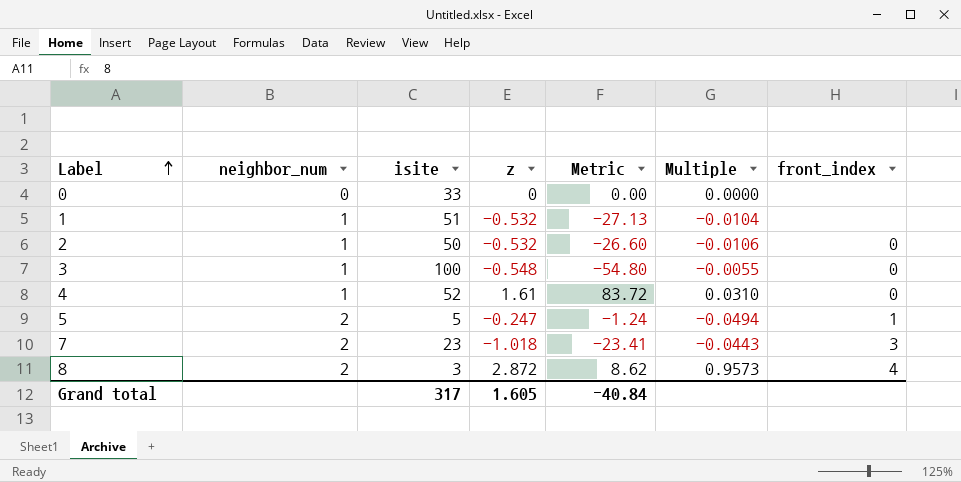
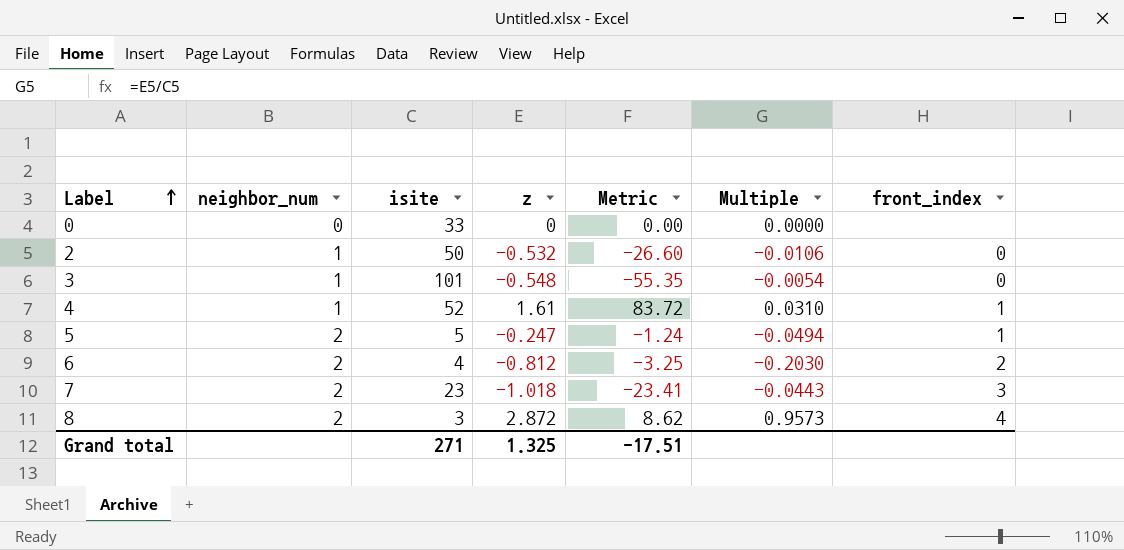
row 1: 1 | 51 | -0.532 | -27.13 | -0.0104 | none -> none
3 | isite: 100 -> 101
3 | Metric: -54.80 -> -55.35
3 | Multiple: -0.0055 -> -0.0054
4 | front_index: 0 -> 1
row 6: none -> 2 | 4 | -0.812 | -3.25 | -0.2030 | 2
Grand total | isite: 317 -> 271
Grand total | z: 1.605 -> 1.325
Grand total | Metric: -40.84 -> -17.51

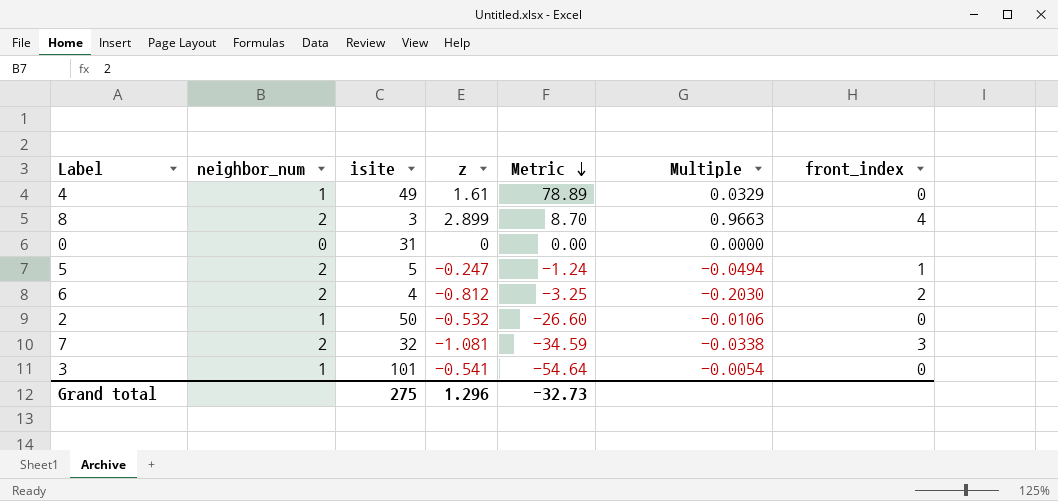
row order: Label ascending -> Metric descending
4 | isite: 52 -> 49
4 | Metric: 83.72 -> 78.89
4 | Multiple: 0.0310 -> 0.0329
4 | front_index: 1 -> 0
8 | z: 2.872 -> 2.899
8 | Metric: 8.62 -> 8.70
8 | Multiple: 0.9573 -> 0.9663
0 | isite: 33 -> 31
7 | isite: 23 -> 32
7 | z: -1.018 -> -1.081
7 | Metric: -23.41 -> -34.59
7 | Multiple: -0.0443 -> -0.0338
3 | z: -0.548 -> -0.541
3 | Metric: -55.35 -> -54.64
Grand total | isite: 271 -> 275
Grand total | z: 1.325 -> 1.296
Grand total | Metric: -17.51 -> -32.73

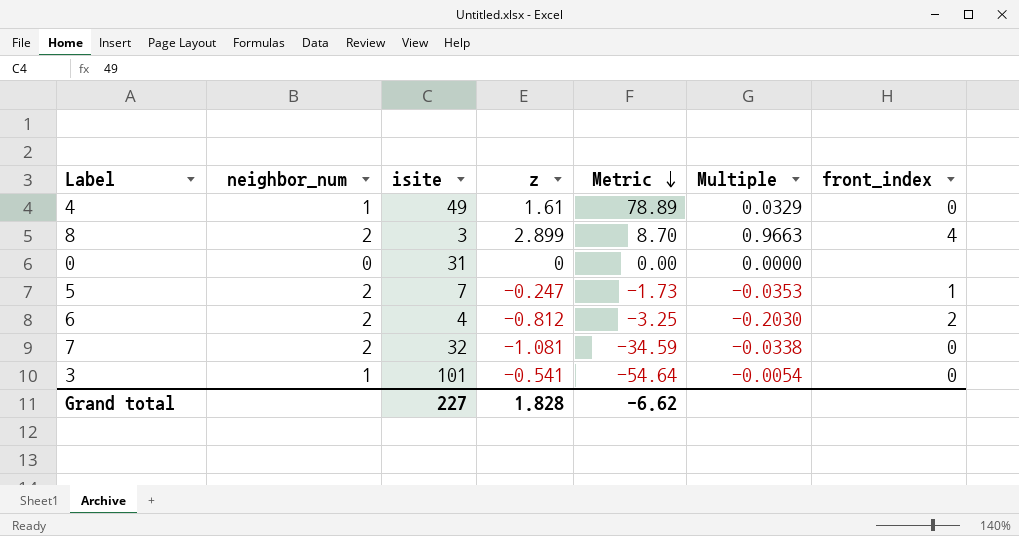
row 2: 1 | 50 | -0.532 | -26.60 | -0.0106 | 0 -> none
5 | isite: 5 -> 7
5 | Metric: -1.24 -> -1.73
5 | Multiple: -0.0494 -> -0.0353
7 | front_index: 3 -> 0
Grand total | isite: 275 -> 227
Grand total | z: 1.296 -> 1.828
Grand total | Metric: -32.73 -> -6.62

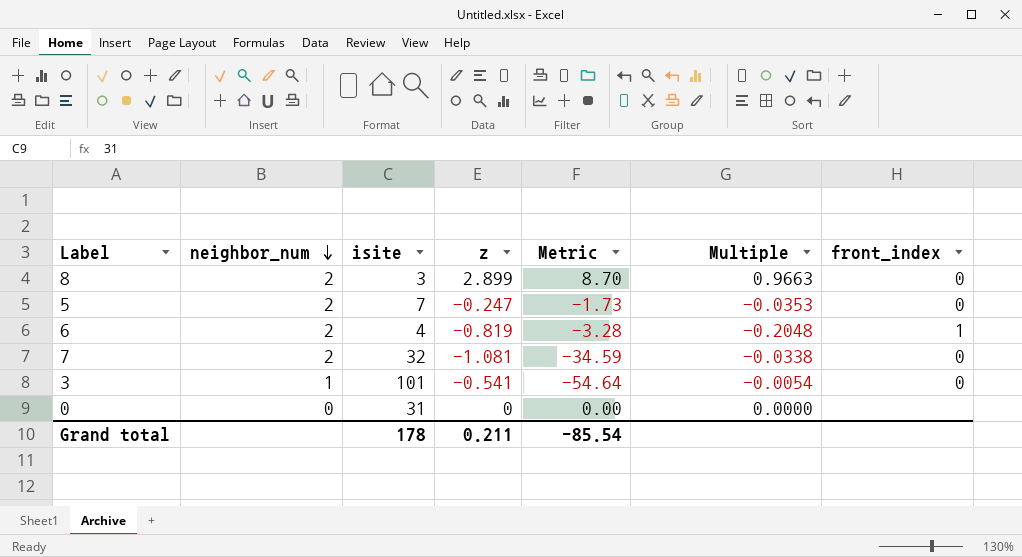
row order: Metric descending -> neighbor_num descending
row 4: 1 | 49 | 1.61 | 78.89 | 0.0329 | 0 -> none
8 | front_index: 4 -> 0
5 | front_index: 1 -> 0
6 | z: -0.812 -> -0.819
6 | Metric: -3.25 -> -3.28
6 | Multiple: -0.2030 -> -0.2048
6 | front_index: 2 -> 1
Grand total | isite: 227 -> 178
Grand total | z: 1.828 -> 0.211
Grand total | Metric: -6.62 -> -85.54

